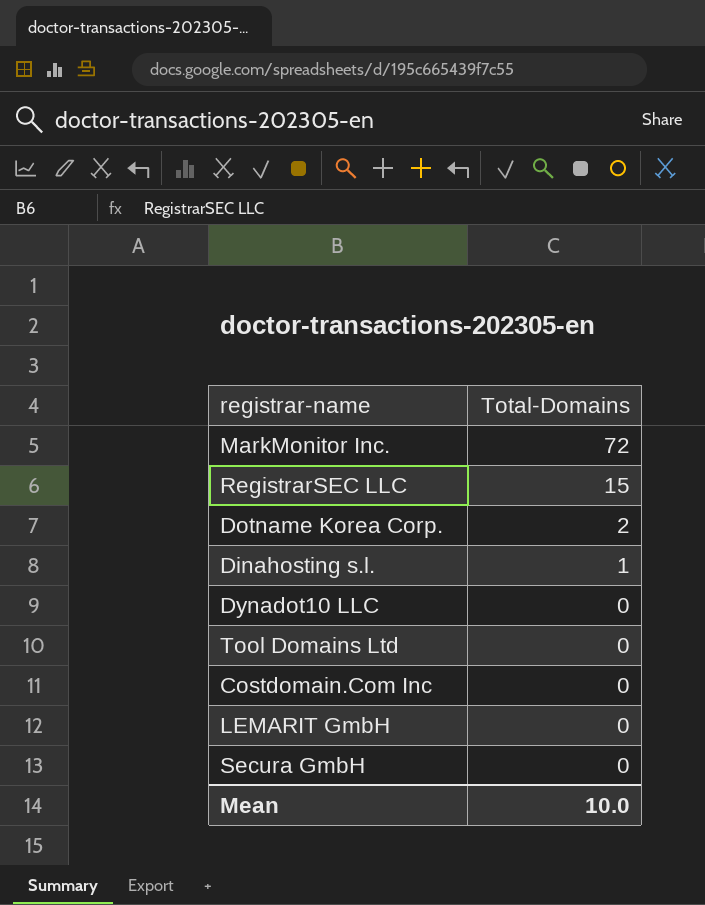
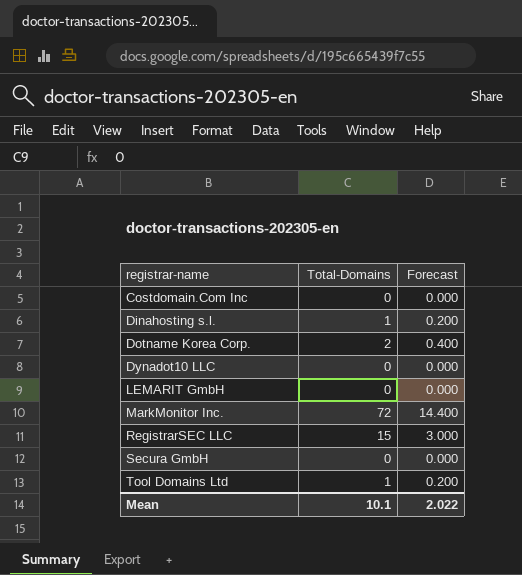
row order: Total-Domains descending -> registrar-name ascending
column Forecast | formula: none -> [Total-Domains] * 0.2
Tool Domains Ltd | Total-Domains: 0 -> 1
Mean | Total-Domains: 10.0 -> 10.1

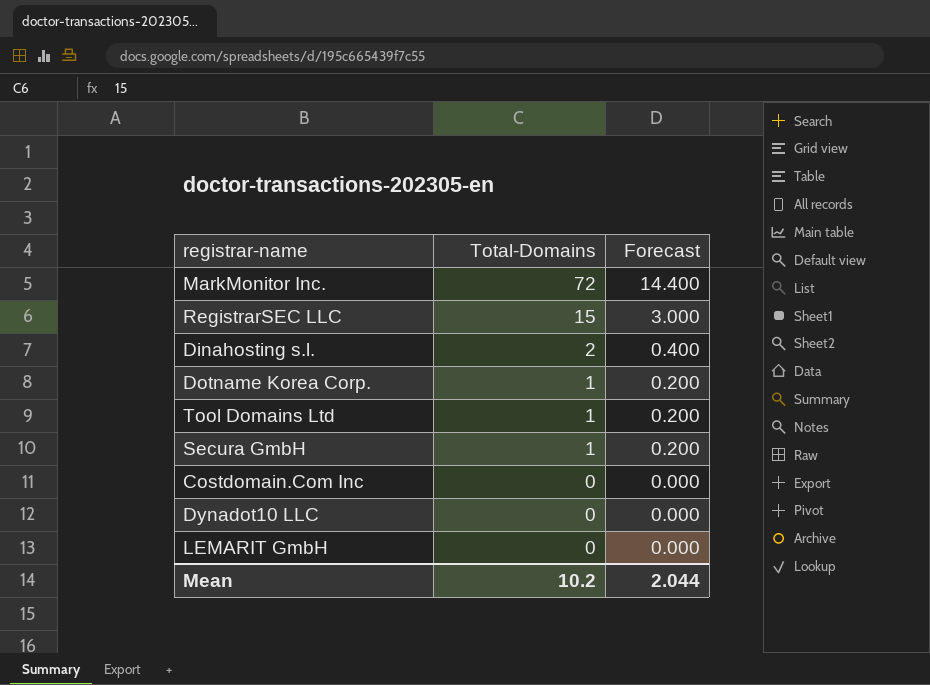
row order: registrar-name ascending -> Total-Domains descending
Dinahosting s.l. | Total-Domains: 1 -> 2
Dinahosting s.l. | Forecast: 0.200 -> 0.400
Dotname Korea Corp. | Total-Domains: 2 -> 1
Dotname Korea Corp. | Forecast: 0.400 -> 0.200
Secura GmbH | Total-Domains: 0 -> 1
Secura GmbH | Forecast: 0.000 -> 0.200
Mean | Total-Domains: 10.1 -> 10.2
Mean | Forecast: 2.022 -> 2.044

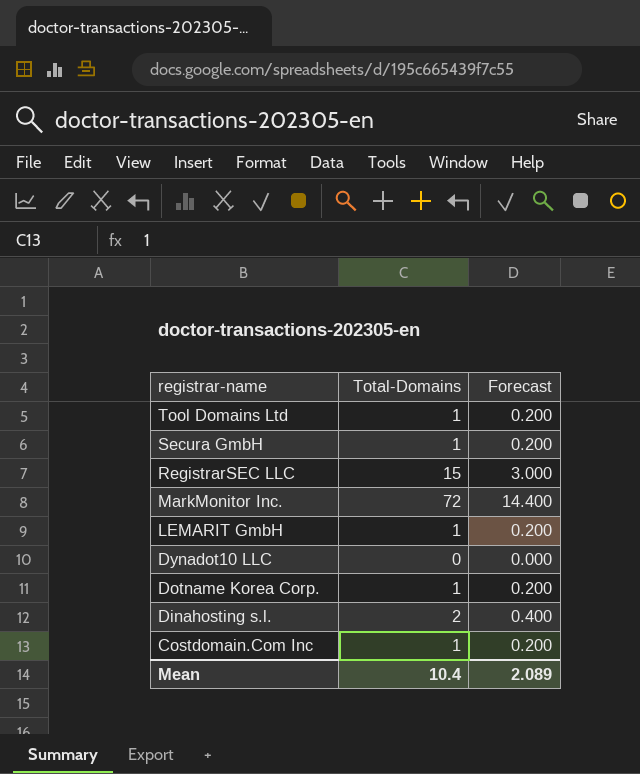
row order: Total-Domains descending -> registrar-name descending
LEMARIT GmbH | Total-Domains: 0 -> 1
LEMARIT GmbH | Forecast: 0.000 -> 0.200
Costdomain.Com Inc | Total-Domains: 0 -> 1
Costdomain.Com Inc | Forecast: 0.000 -> 0.200
Mean | Total-Domains: 10.2 -> 10.4
Mean | Forecast: 2.044 -> 2.089

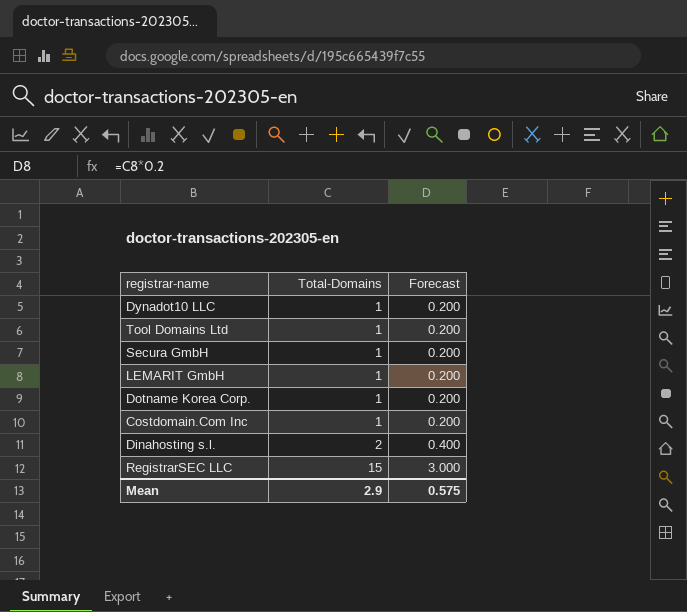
row order: registrar-name descending -> Total-Domains ascending
row MarkMonitor Inc.: 72 | 14.400 -> none
Dynadot10 LLC | Total-Domains: 0 -> 1
Dynadot10 LLC | Forecast: 0.000 -> 0.200
Mean | Total-Domains: 10.4 -> 2.9
Mean | Forecast: 2.089 -> 0.575

